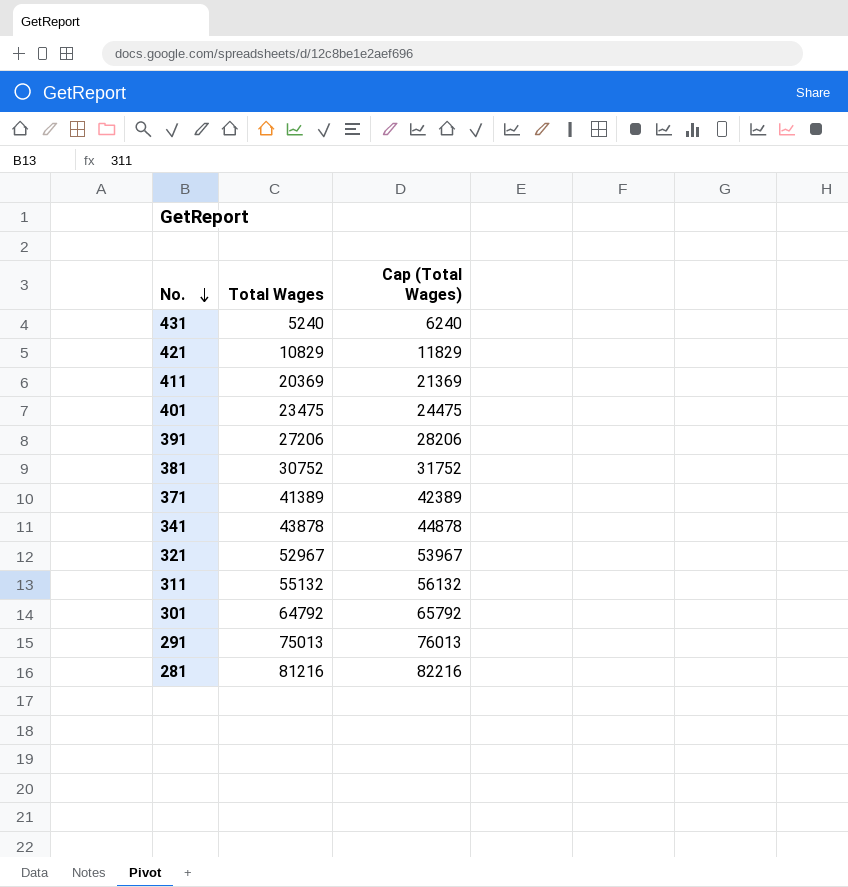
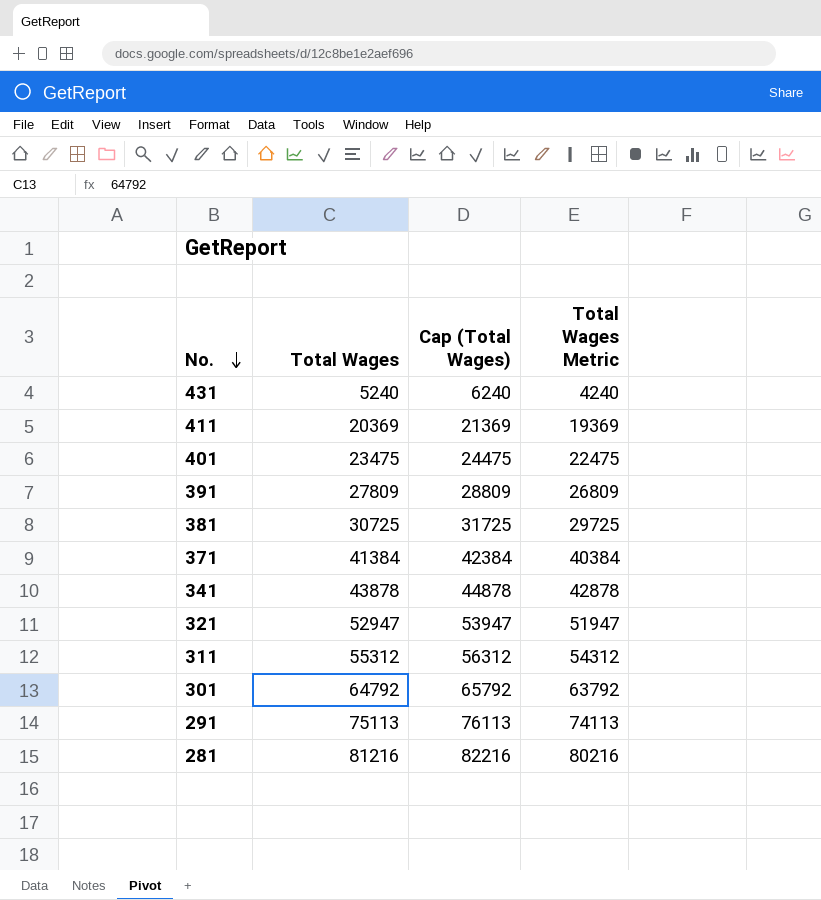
column Total Wages Metric | formula: none -> [Total Wages] - 1000
row 421: 10829 | 11829 -> none
391 | Total Wages: 27206 -> 27809
391 | Cap (Total Wages): 28206 -> 28809
381 | Total Wages: 30752 -> 30725
381 | Cap (Total Wages): 31752 -> 31725
371 | Total Wages: 41389 -> 41384
371 | Cap (Total Wages): 42389 -> 42384
321 | Total Wages: 52967 -> 52947
321 | Cap (Total Wages): 53967 -> 53947
311 | Total Wages: 55132 -> 55312
311 | Cap (Total Wages): 56132 -> 56312
291 | Total Wages: 75013 -> 75113
291 | Cap (Total Wages): 76013 -> 76113

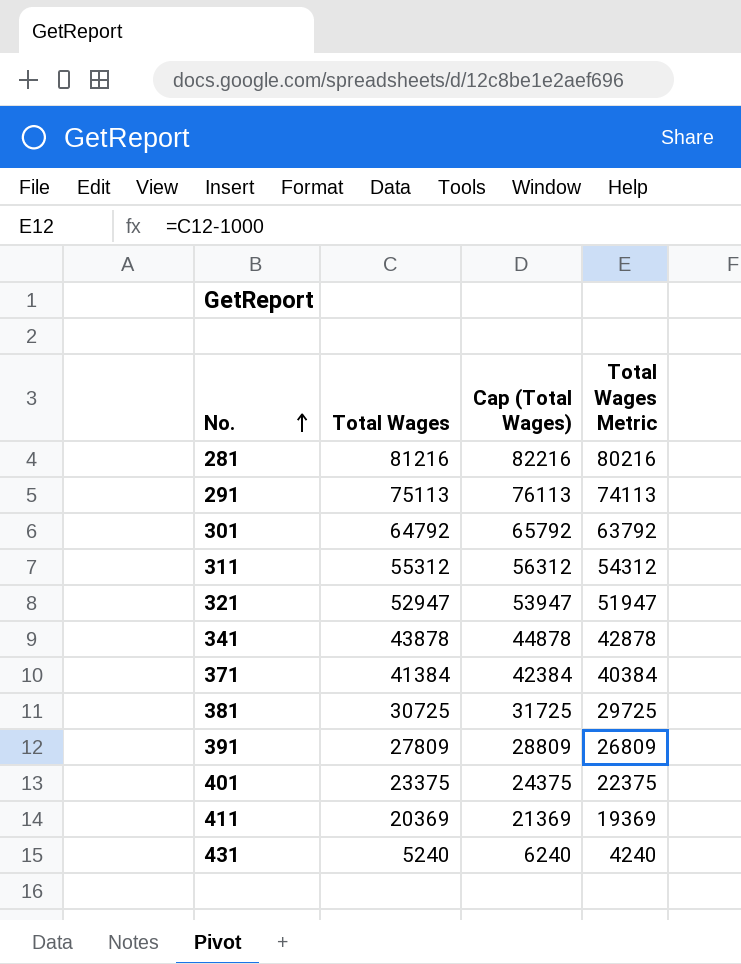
row order: No. descending -> No. ascending
401 | Total Wages: 23475 -> 23375
401 | Cap (Total Wages): 24475 -> 24375
401 | Total Wages Metric: 22475 -> 22375

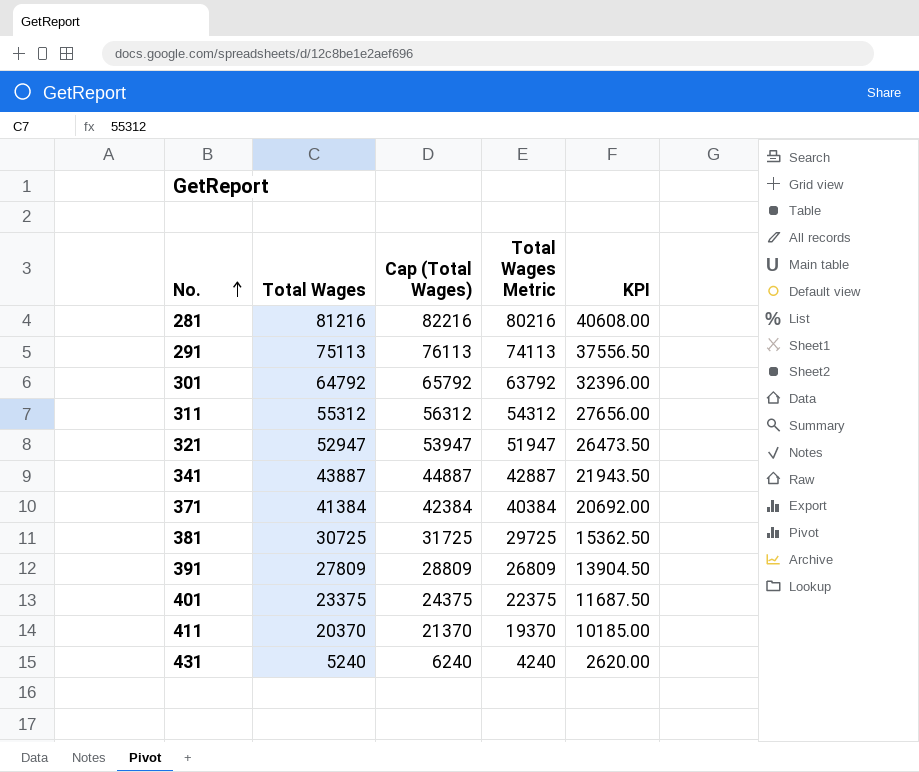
column KPI | formula: none -> [Total Wages] * 0.5
341 | Total Wages: 43878 -> 43887
341 | Cap (Total Wages): 44878 -> 44887
341 | Total Wages Metric: 42878 -> 42887
411 | Total Wages: 20369 -> 20370
411 | Cap (Total Wages): 21369 -> 21370
411 | Total Wages Metric: 19369 -> 19370

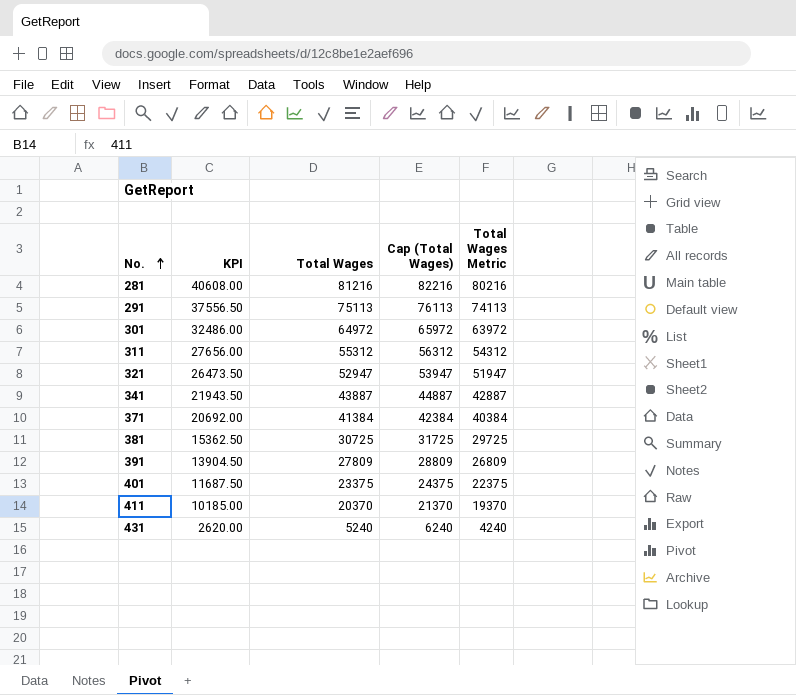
column KPI | position: 5 -> 2
301 | KPI: 32396.00 -> 32486.00
301 | Total Wages: 64792 -> 64972
301 | Cap (Total Wages): 65792 -> 65972
301 | Total Wages Metric: 63792 -> 63972

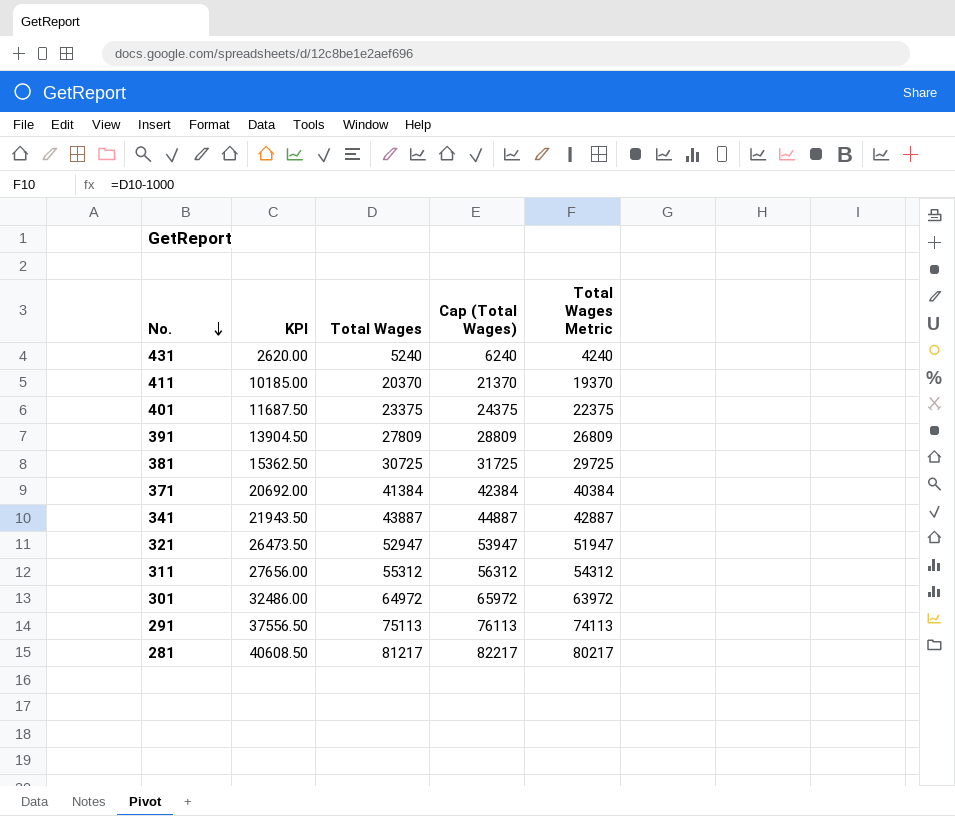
row order: No. ascending -> No. descending
281 | KPI: 40608.00 -> 40608.50
281 | Total Wages: 81216 -> 81217
281 | Cap (Total Wages): 82216 -> 82217
281 | Total Wages Metric: 80216 -> 80217

